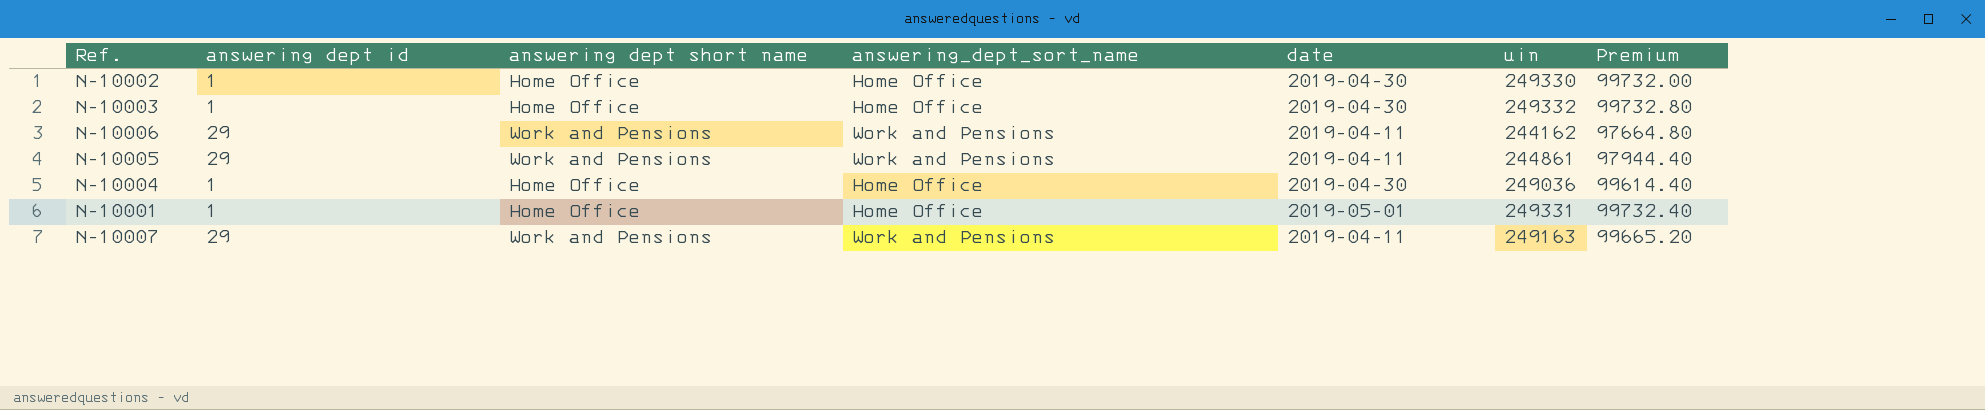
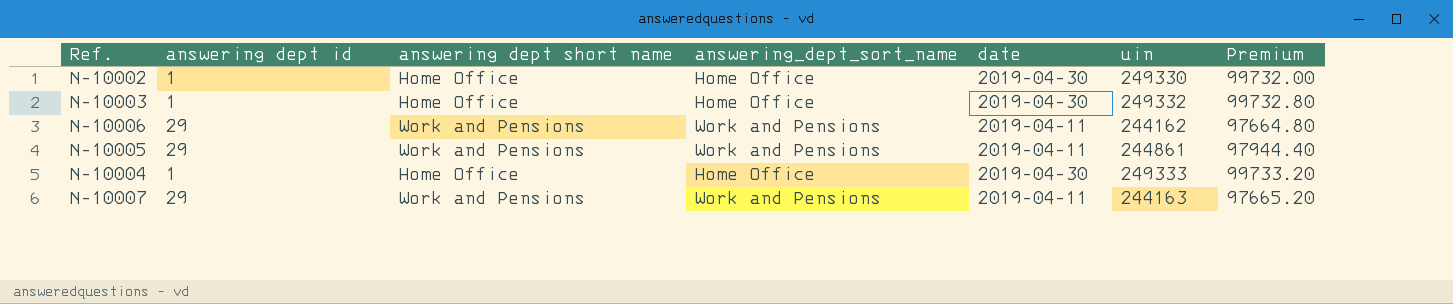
row N-10001: 1 | Home Office | Home Office | 2019-05-01 | 249331 | 99732.40 -> none
N-10004 | uin: 249036 -> 249333
N-10004 | Premium: 99614.40 -> 99733.20
N-10007 | uin: 249163 -> 244163
N-10007 | Premium: 99665.20 -> 97665.20

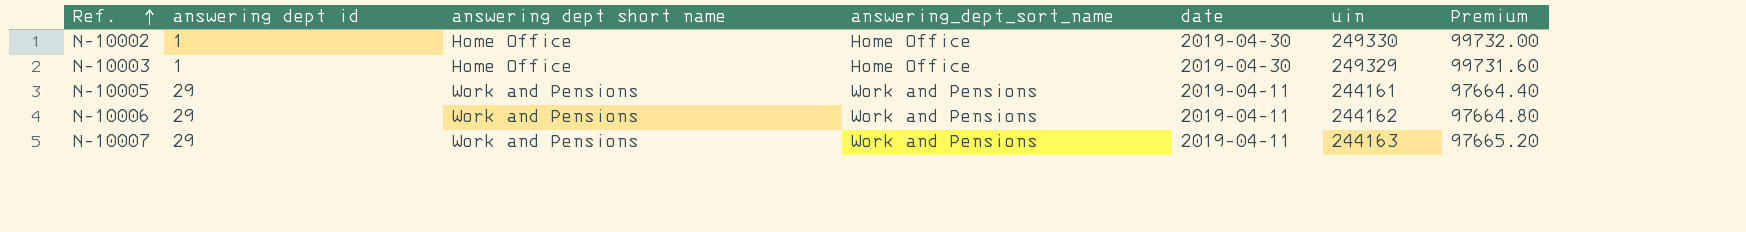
row order: none -> Ref. ascending
row N-10004: 1 | Home Office | Home Office | 2019-04-30 | 249333 | 99733.20 -> none
N-10003 | uin: 249332 -> 249329
N-10003 | Premium: 99732.80 -> 99731.60
N-10005 | uin: 244861 -> 244161
N-10005 | Premium: 97944.40 -> 97664.40

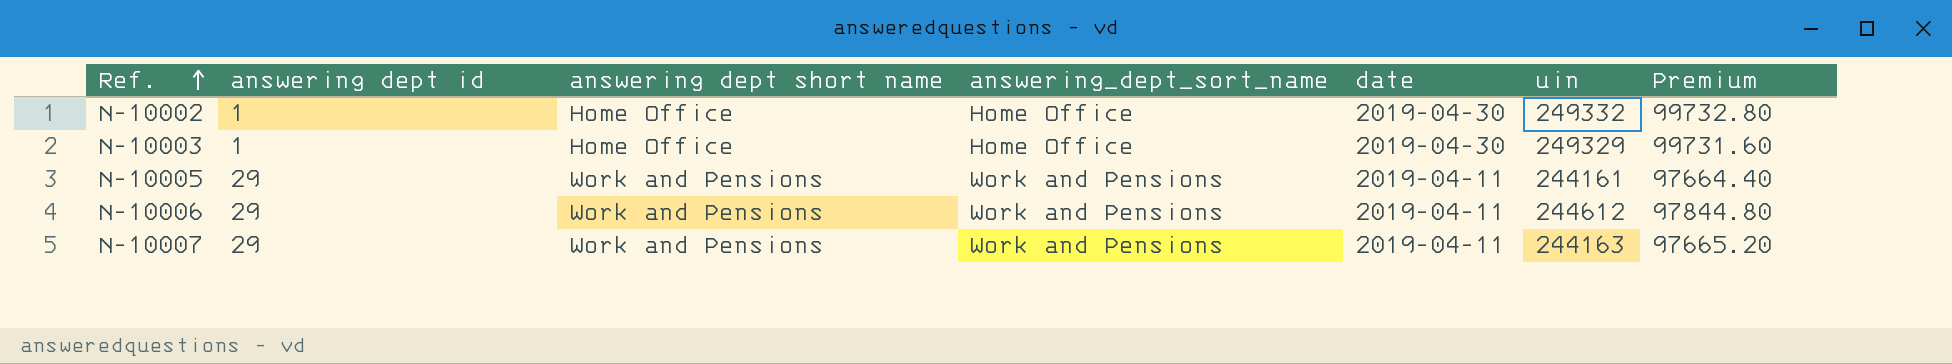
N-10002 | uin: 249330 -> 249332
N-10002 | Premium: 99732.00 -> 99732.80
N-10006 | uin: 244162 -> 244612
N-10006 | Premium: 97664.80 -> 97844.80

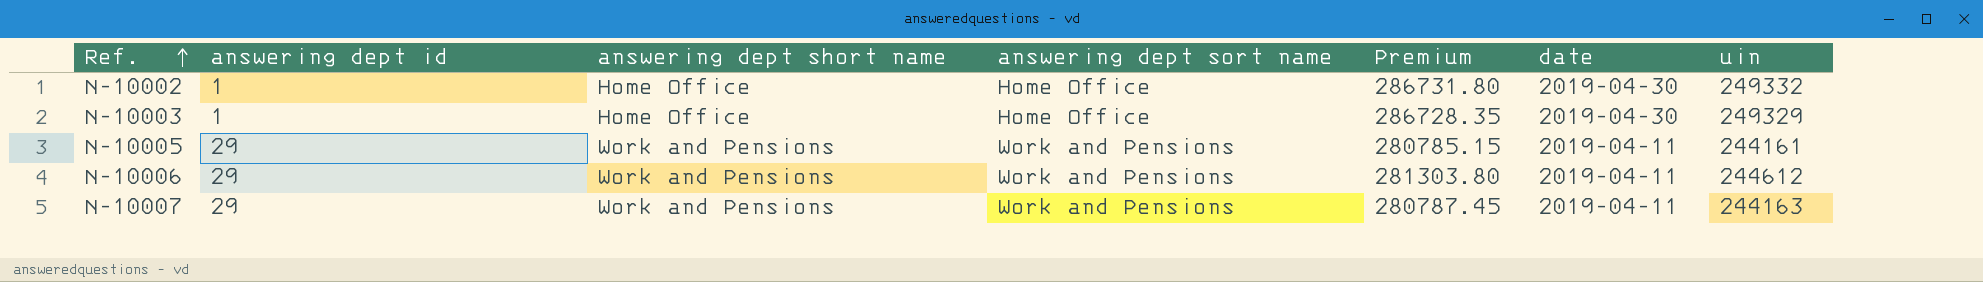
column name: answering_dept_sort_name -> answering dept sort name
column Premium | formula: [uin] * 0.4 -> [uin] * 1.15
column Premium | position: 7 -> 5

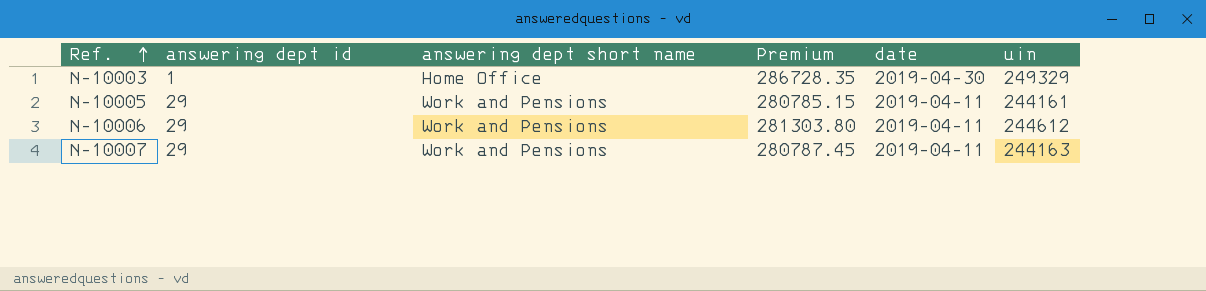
column answering dept sort name | position: 4 -> none
row N-10002: 1 | Home Office | Home Office | 286731.80 | 2019-04-30 | 249332 -> none

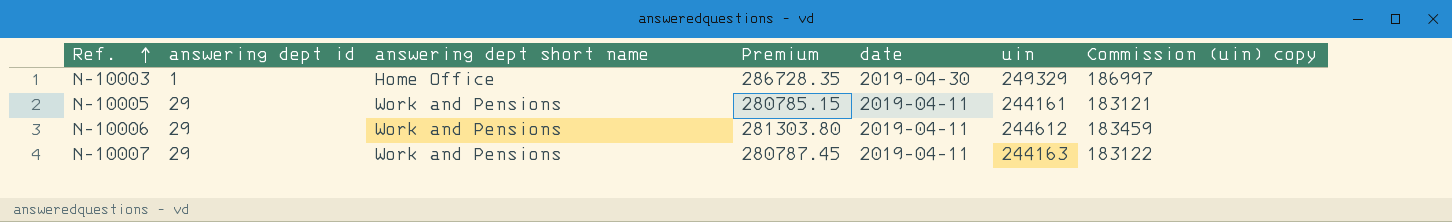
column Commission (uin) copy | formula: none -> [uin] * 0.75

